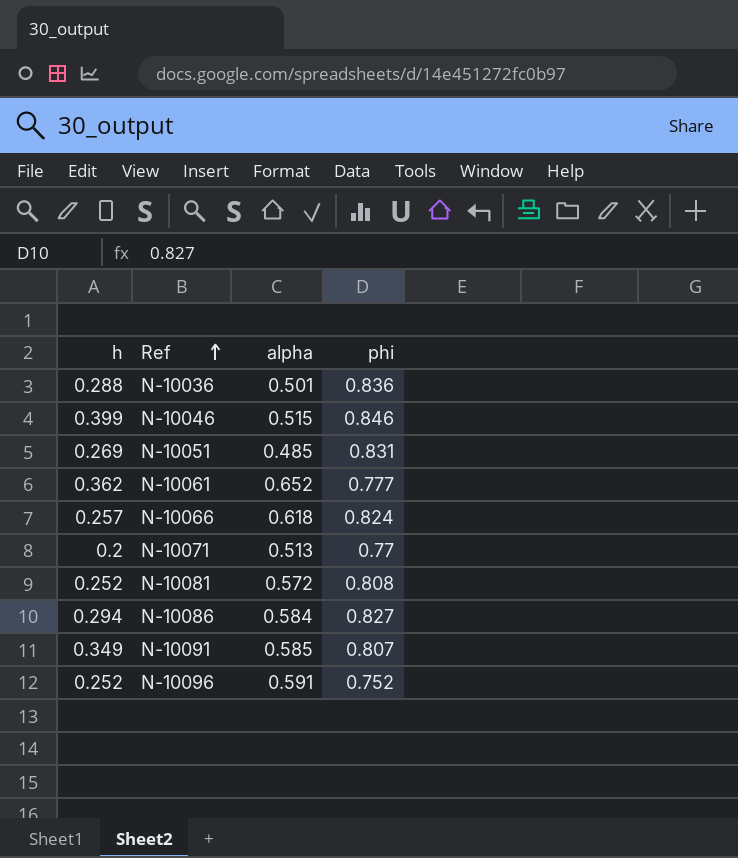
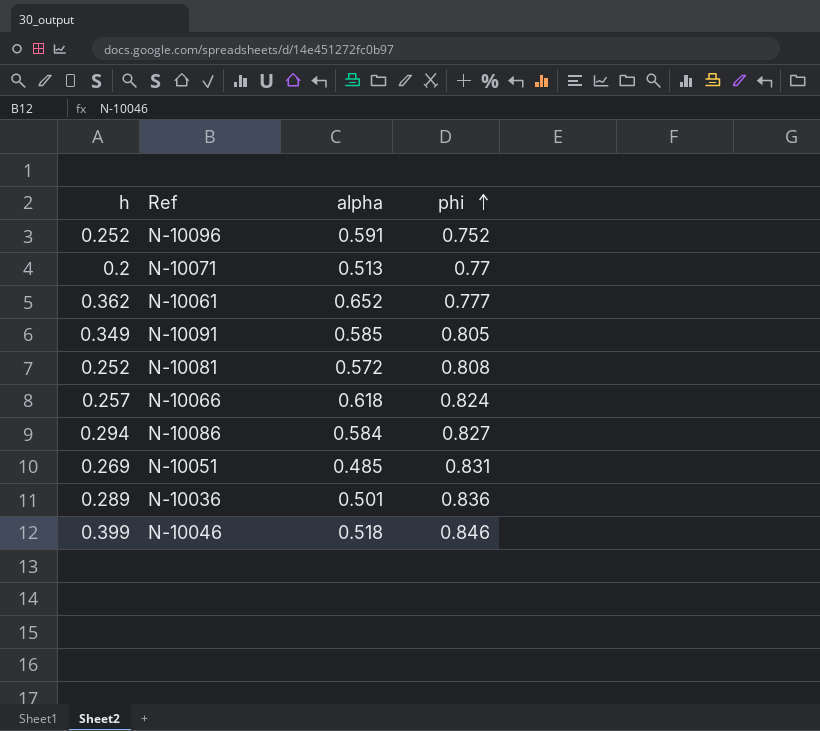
row order: Ref ascending -> phi ascending
N-10091 | phi: 0.807 -> 0.805
N-10036 | h: 0.288 -> 0.289
N-10046 | alpha: 0.515 -> 0.518

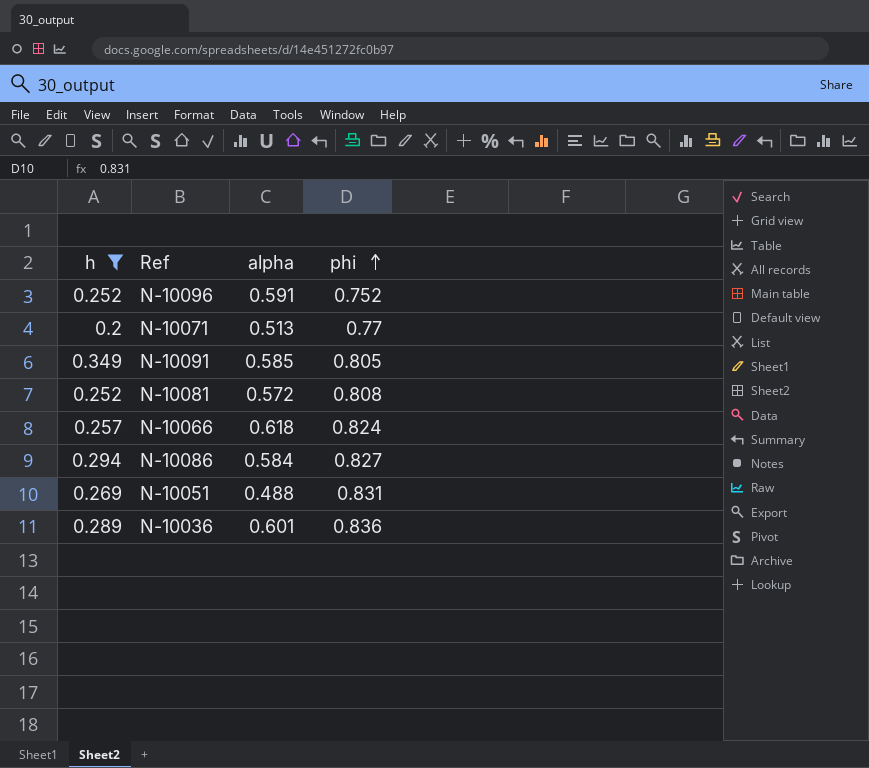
filter: none -> h <= 0.349
N-10051 | alpha: 0.485 -> 0.488
N-10036 | alpha: 0.501 -> 0.601

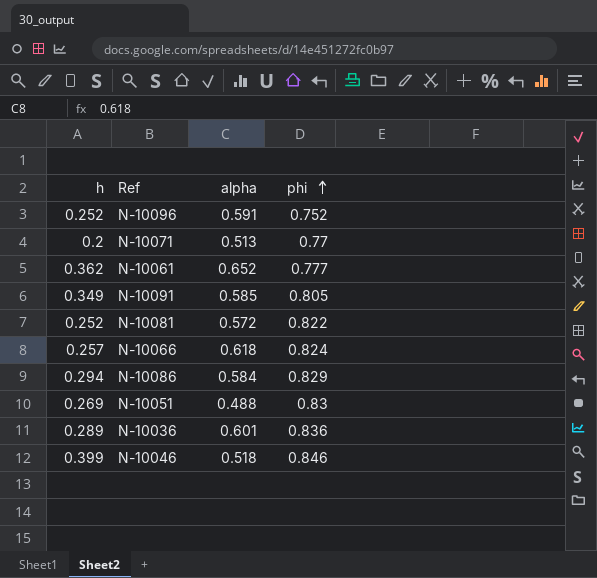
filter: h <= 0.349 -> none
N-10081 | phi: 0.808 -> 0.822
N-10086 | phi: 0.827 -> 0.829
N-10051 | phi: 0.831 -> 0.83

